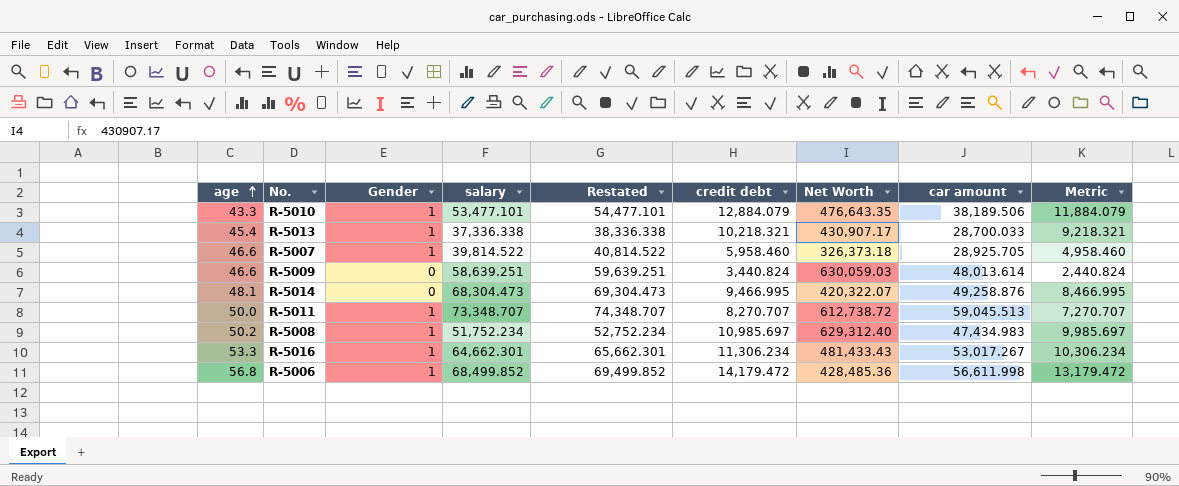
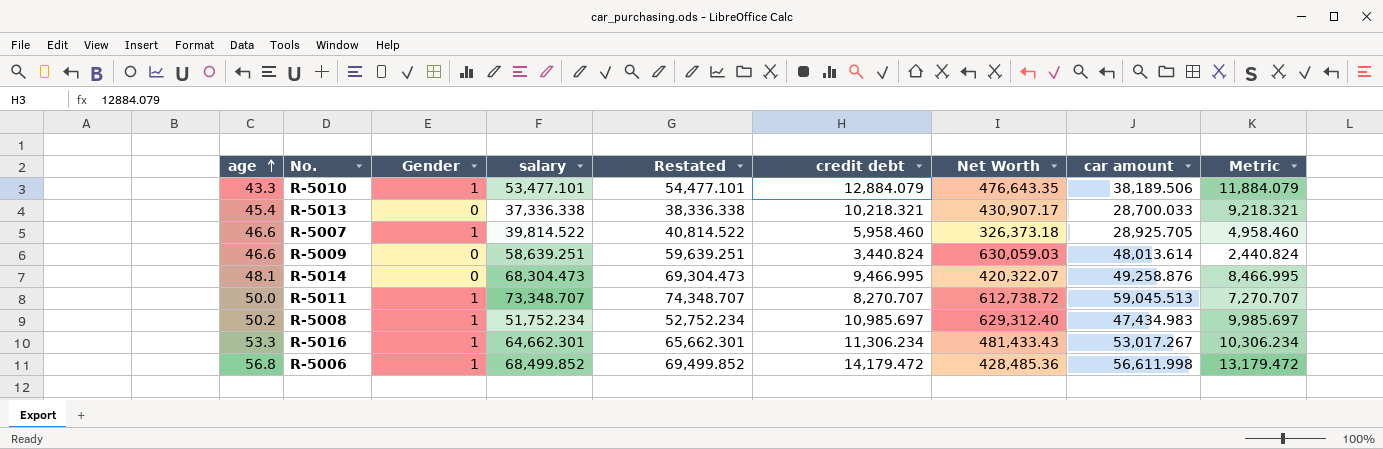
R-5013 | Gender: 1 -> 0

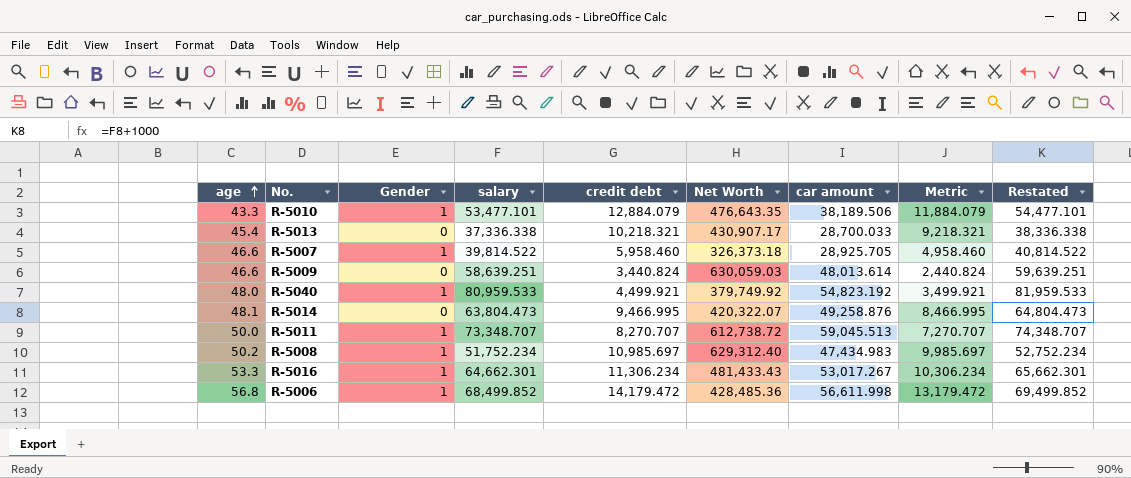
column Restated | position: 5 -> 9
row R-5040: none -> 48.0 | 1 | 80,959.533 | 4,499.921 | 379,749.92 | 54,823.192 | 3,499.921 | 81,959.533
R-5014 | salary: 68,304.473 -> 63,804.473
R-5014 | Restated: 69,304.473 -> 64,804.473

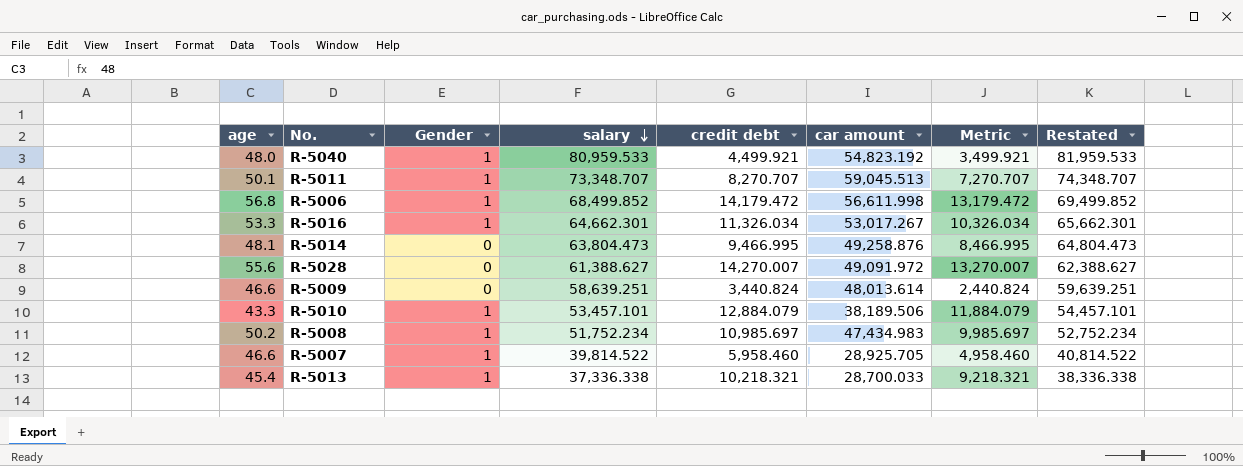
row order: age ascending -> salary descending
column Net Worth | position: 6 -> none
R-5011 | age: 50.0 -> 50.1
R-5016 | credit debt: 11,306.234 -> 11,326.034
R-5016 | Metric: 10,306.234 -> 10,326.034
row R-5028: none -> 55.6 | 0 | 61,388.627 | 14,270.007 | 49,091.972 | 13,270.007 | 62,388.627
R-5010 | salary: 53,477.101 -> 53,457.101
R-5010 | Restated: 54,477.101 -> 54,457.101
R-5013 | Gender: 0 -> 1

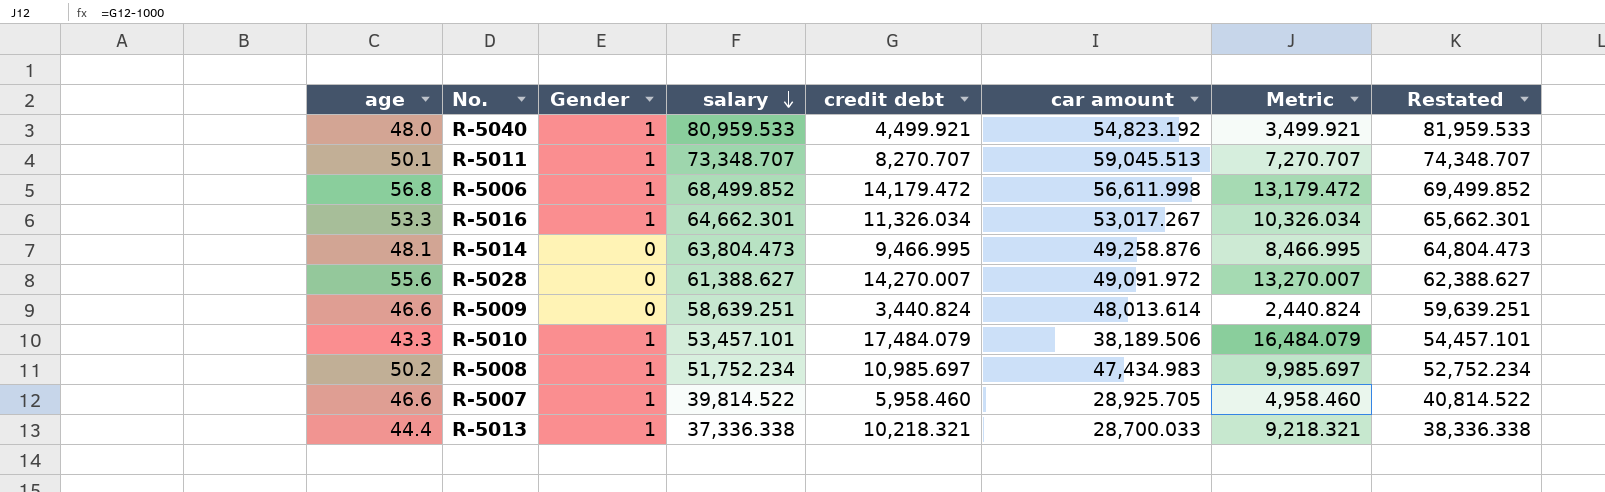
R-5010 | credit debt: 12,884.079 -> 17,484.079
R-5010 | Metric: 11,884.079 -> 16,484.079
R-5013 | age: 45.4 -> 44.4

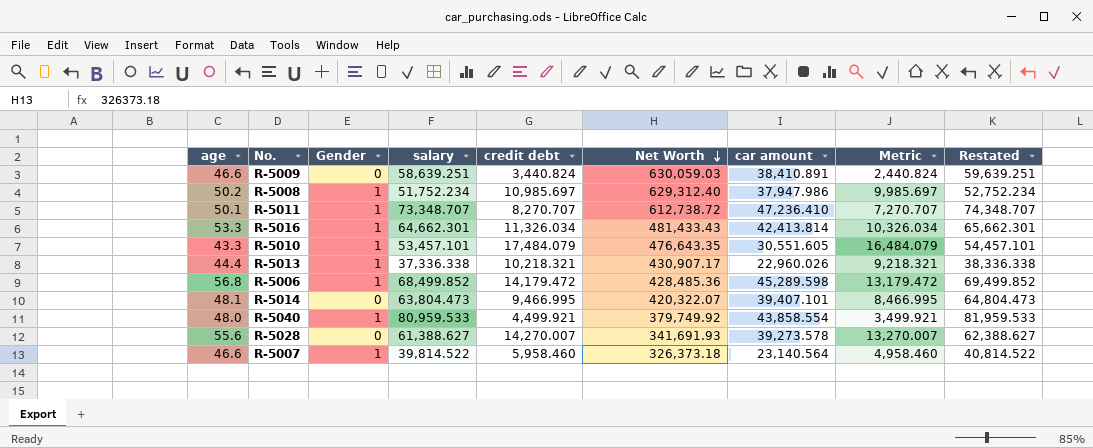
row order: salary descending -> Net Worth descending
column Net Worth | position: none -> 6
R-5009 | car amount: 48,013.614 -> 38,410.891
R-5008 | car amount: 47,434.983 -> 37,947.986
R-5011 | car amount: 59,045.513 -> 47,236.410
R-5016 | car amount: 53,017.267 -> 42,413.814
R-5010 | car amount: 38,189.506 -> 30,551.605
R-5013 | car amount: 28,700.033 -> 22,960.026
R-5006 | car amount: 56,611.998 -> 45,289.598
R-5014 | car amount: 49,258.876 -> 39,407.101
R-5040 | car amount: 54,823.192 -> 43,858.554
R-5028 | car amount: 49,091.972 -> 39,273.578
R-5007 | car amount: 28,925.705 -> 23,140.564

